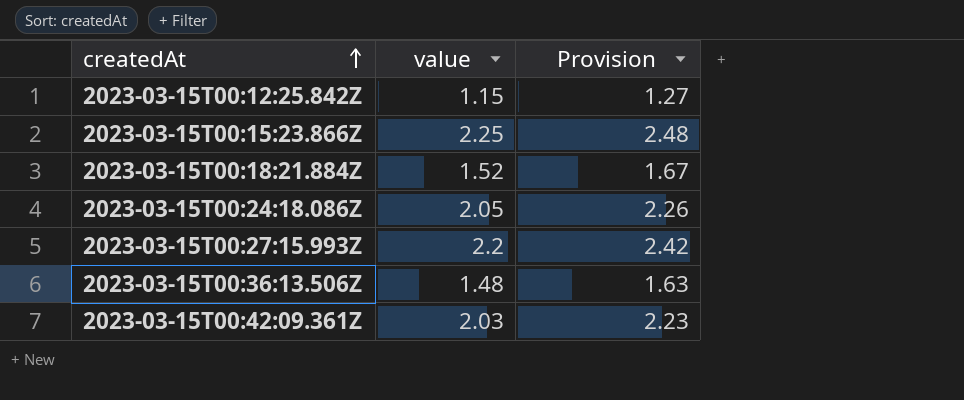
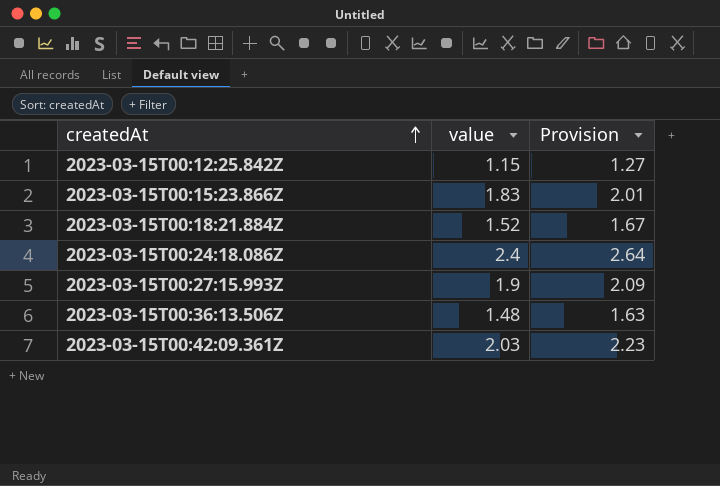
2023-03-15T00:15:23.866Z | value: 2.25 -> 1.83
2023-03-15T00:15:23.866Z | Provision: 2.48 -> 2.01
2023-03-15T00:24:18.086Z | value: 2.05 -> 2.4
2023-03-15T00:24:18.086Z | Provision: 2.26 -> 2.64
2023-03-15T00:27:15.993Z | value: 2.2 -> 1.9
2023-03-15T00:27:15.993Z | Provision: 2.42 -> 2.09

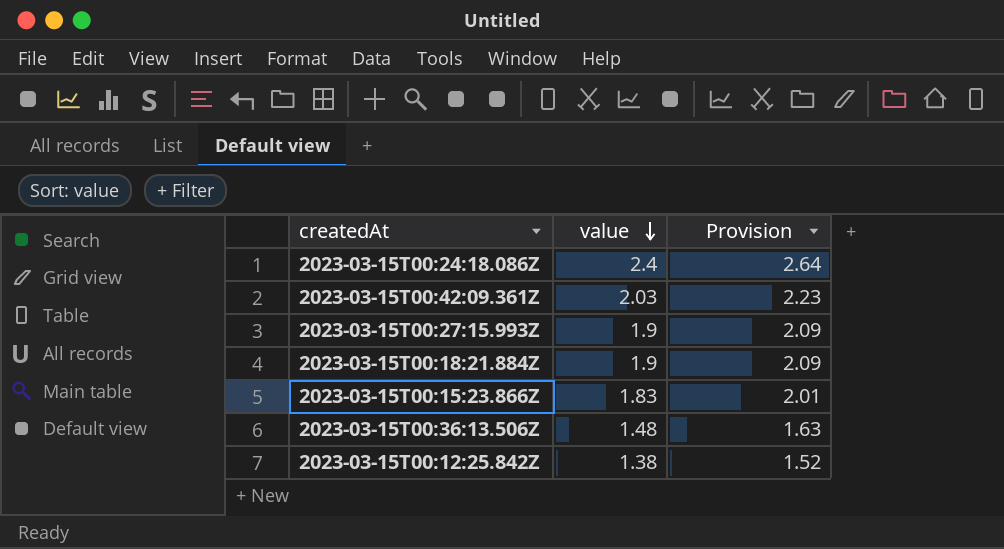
row order: createdAt ascending -> value descending
2023-03-15T00:18:21.884Z | value: 1.52 -> 1.9
2023-03-15T00:18:21.884Z | Provision: 1.67 -> 2.09
2023-03-15T00:12:25.842Z | value: 1.15 -> 1.38
2023-03-15T00:12:25.842Z | Provision: 1.27 -> 1.52

